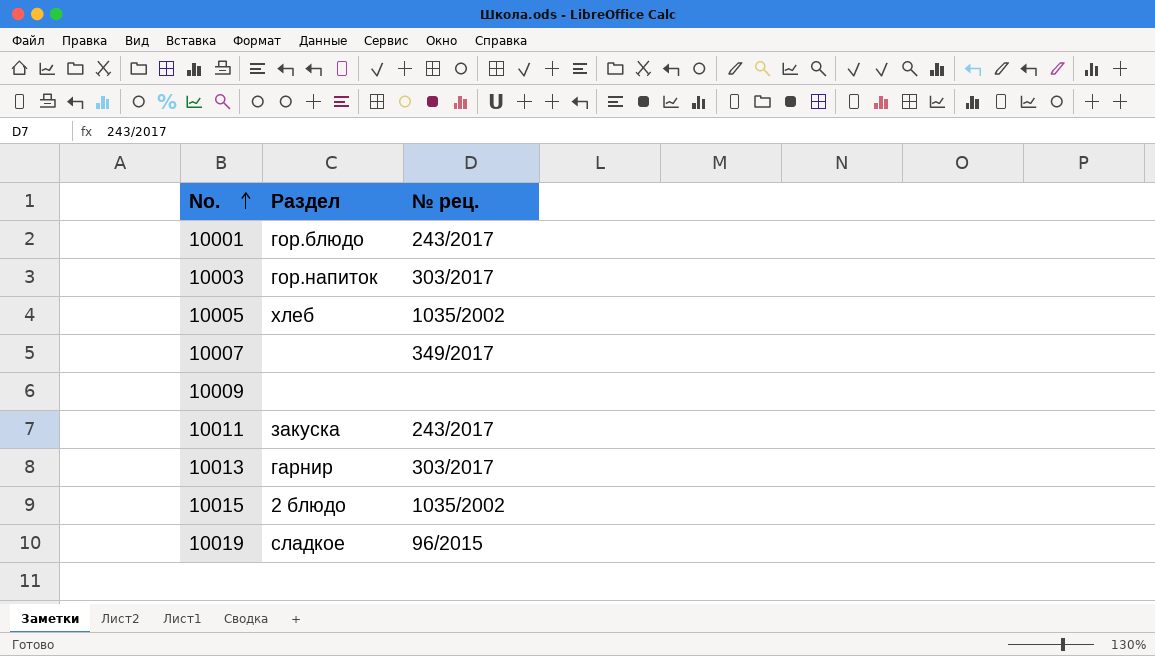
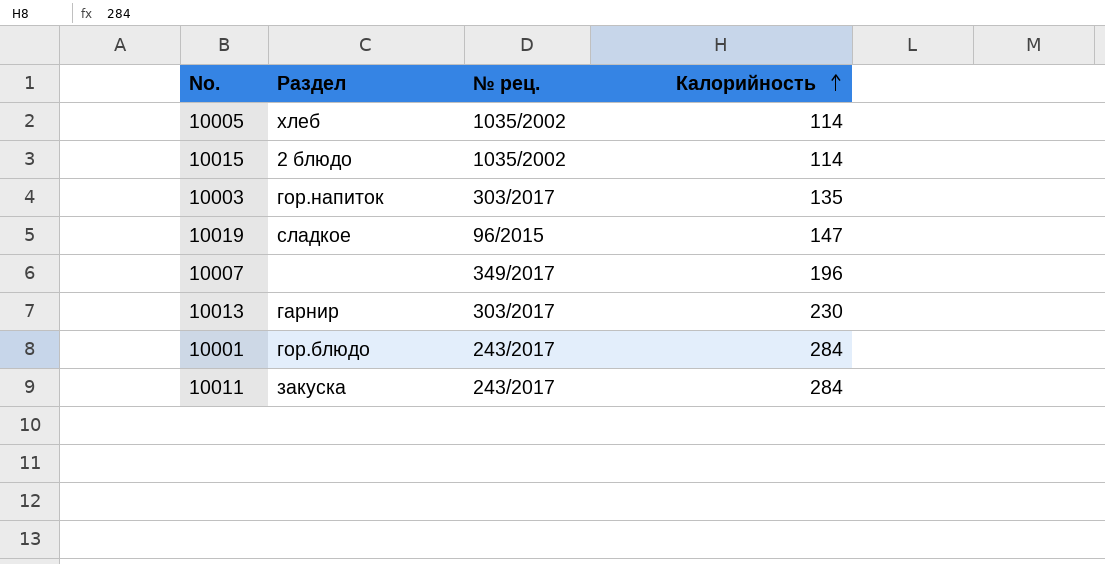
row order: No. ascending -> Калорийность ascending
column Калорийность | position: none -> 4
row 10009: none | none -> none

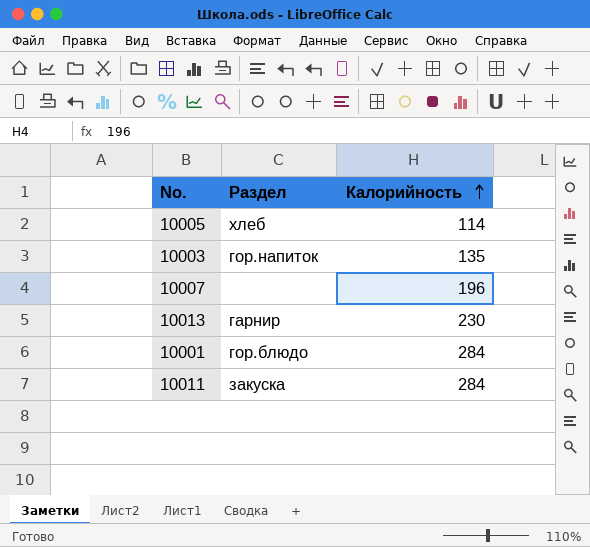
column № рец. | position: 3 -> none
row 10015: 2 блюдо | 1035/2002 | 114 -> none
row 10019: сладкое | 96/2015 | 147 -> none

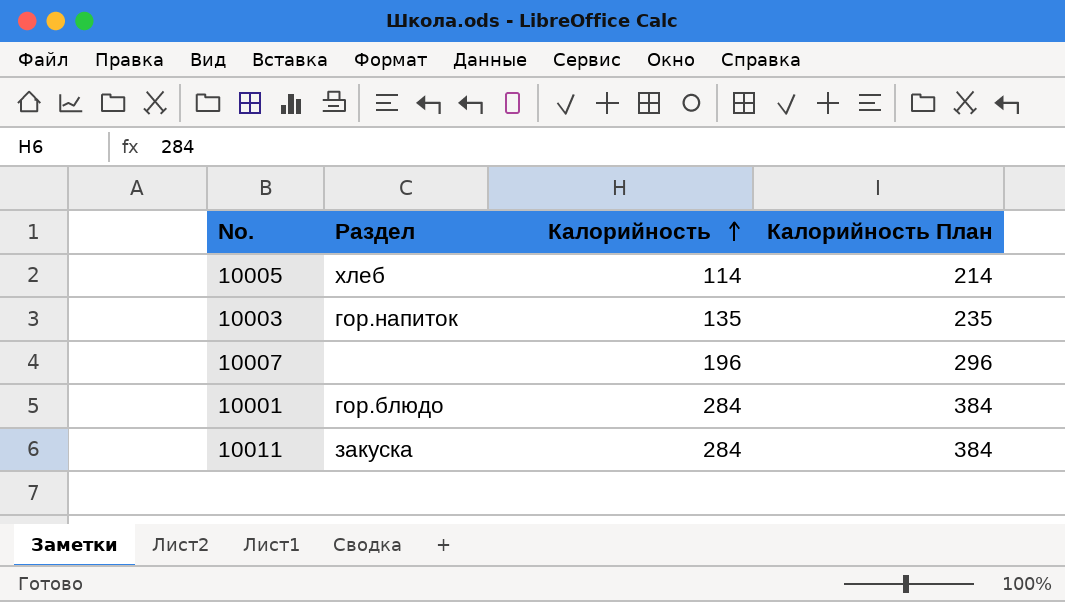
column Калорийность План | formula: none -> [Калорийность] + 100
row 10013: гарнир | 230 -> none

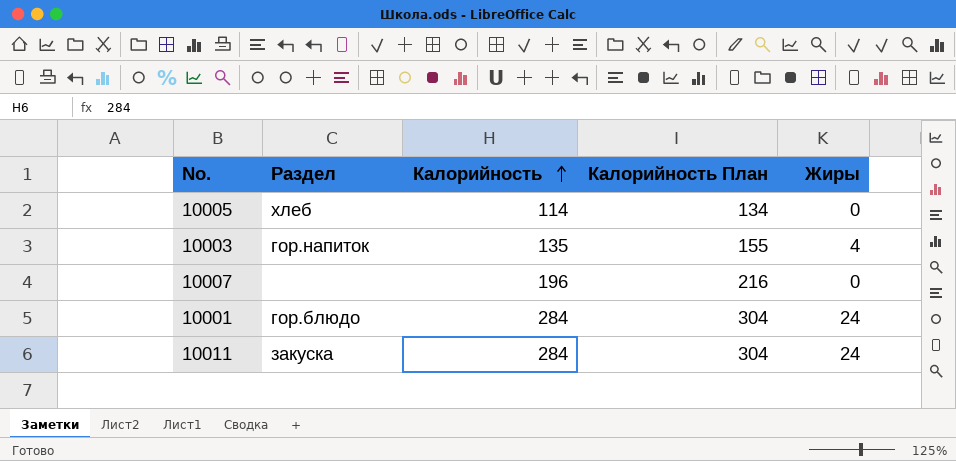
column Калорийность План | formula: [Калорийность] + 100 -> [Калорийность] + 20
column Жиры | position: none -> 5

